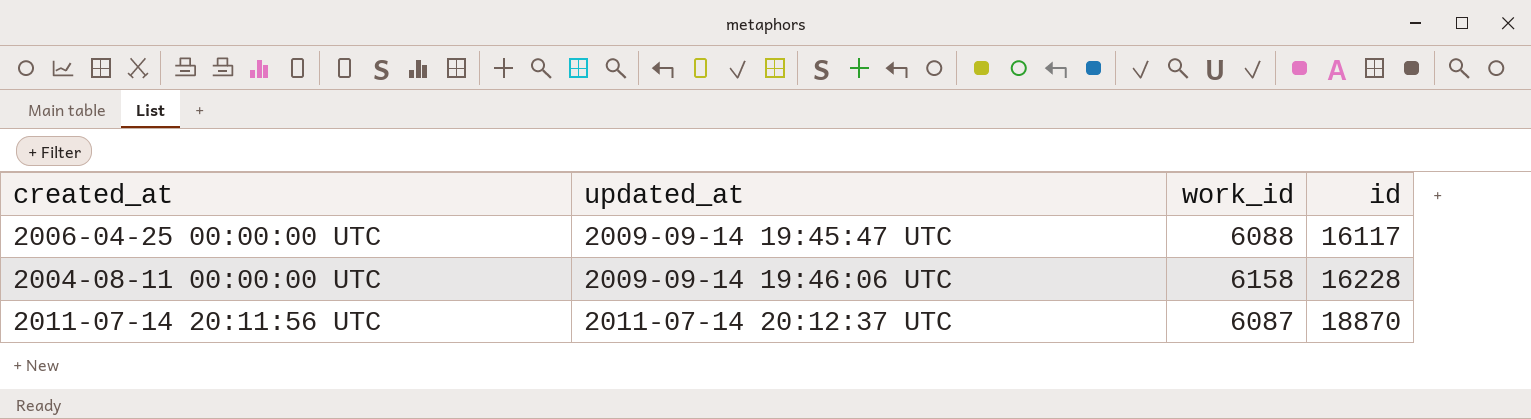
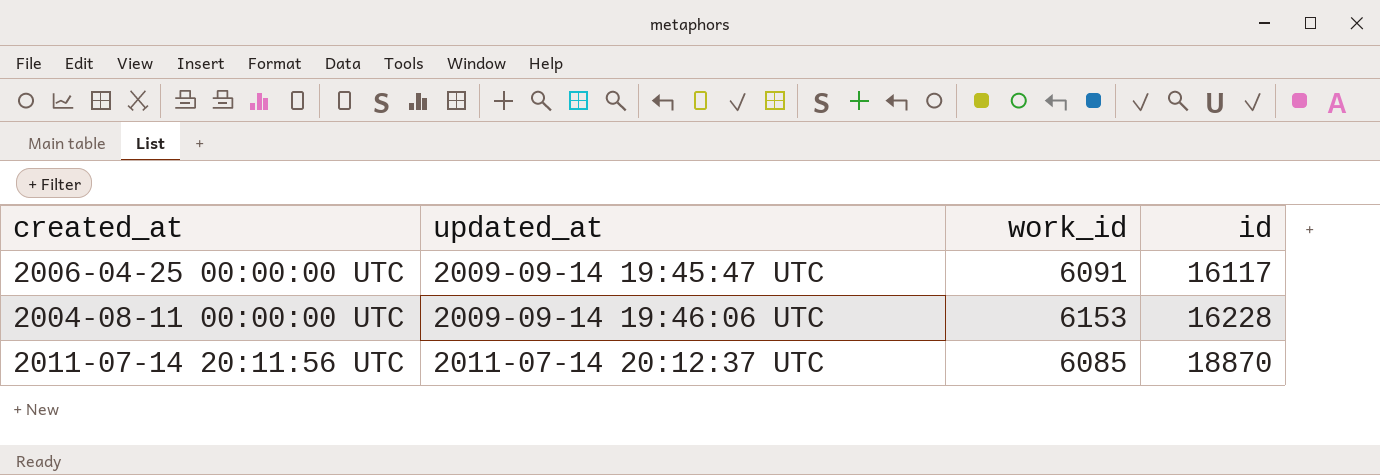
2006-04-25 00:00:00 UTC | work_id: 6088 -> 6091
2004-08-11 00:00:00 UTC | work_id: 6158 -> 6153
2011-07-14 20:11:56 UTC | work_id: 6087 -> 6085

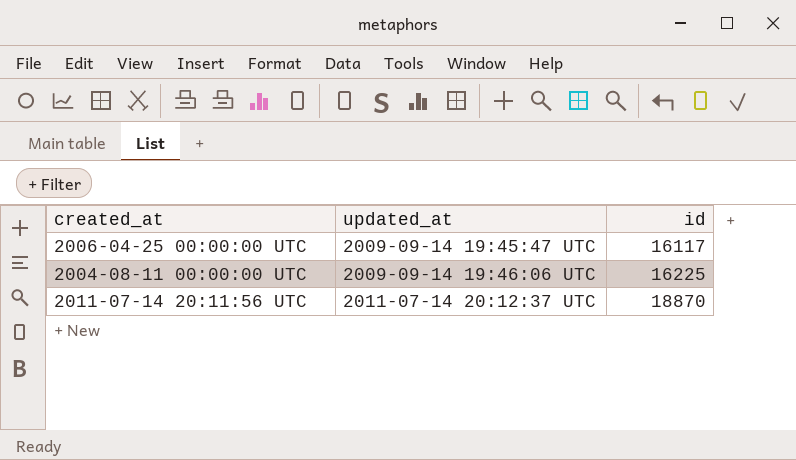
column work_id | position: 3 -> none
2004-08-11 00:00:00 UTC | id: 16228 -> 16225

